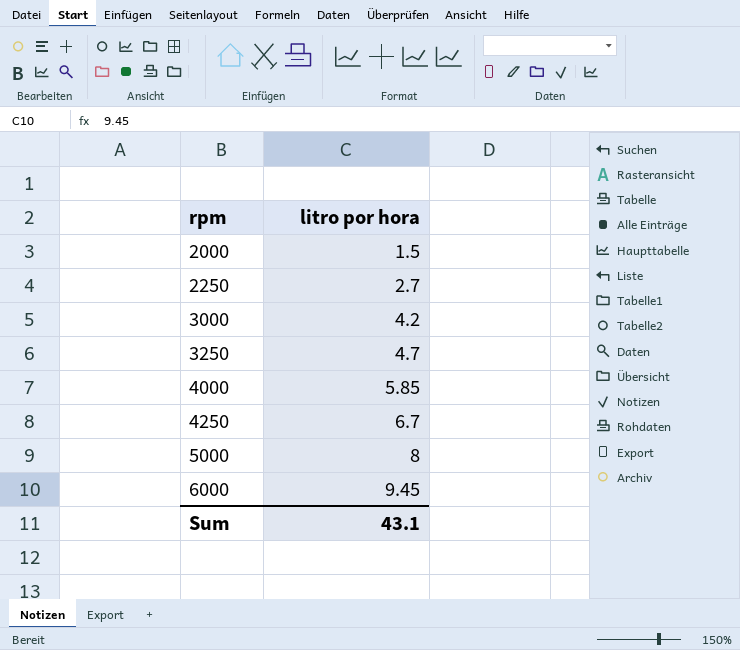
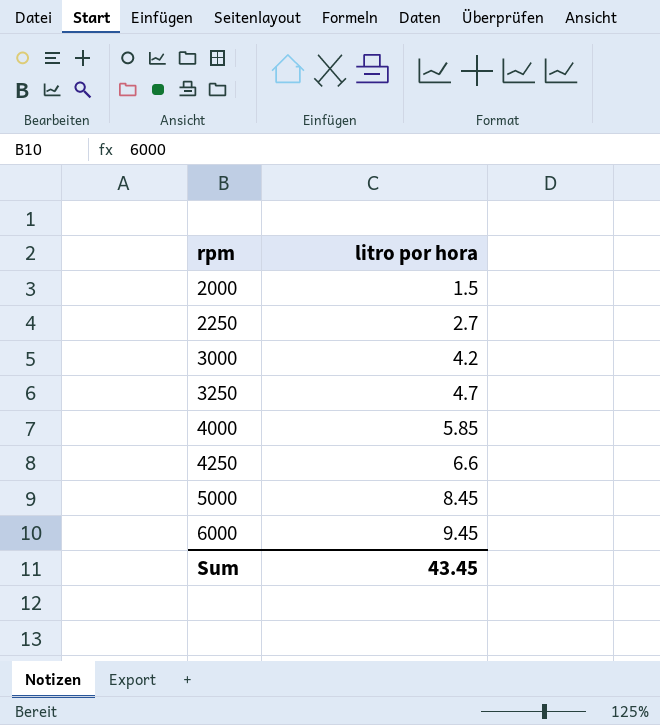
4250 | litro por hora: 6.7 -> 6.6
5000 | litro por hora: 8 -> 8.45
Sum | litro por hora: 43.1 -> 43.45

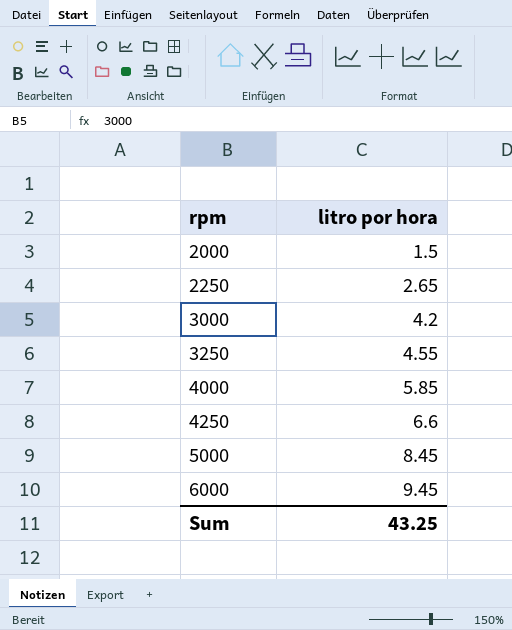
2250 | litro por hora: 2.7 -> 2.65
3250 | litro por hora: 4.7 -> 4.55
Sum | litro por hora: 43.45 -> 43.25

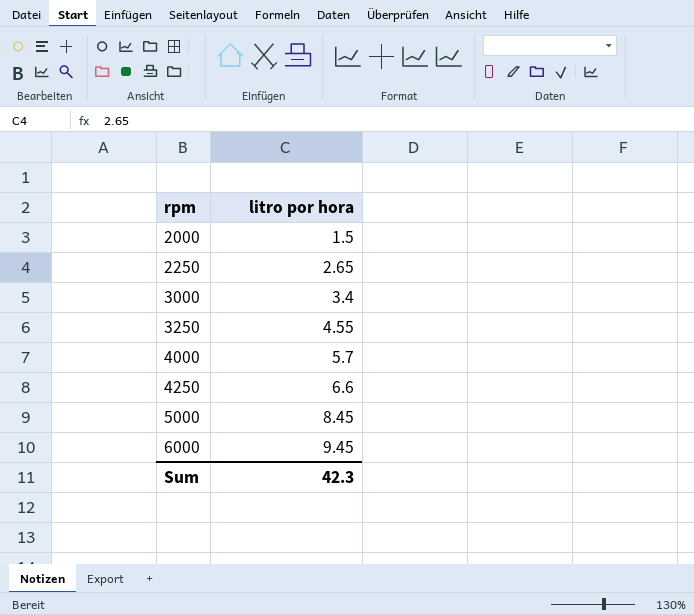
3000 | litro por hora: 4.2 -> 3.4
4000 | litro por hora: 5.85 -> 5.7
Sum | litro por hora: 43.25 -> 42.3

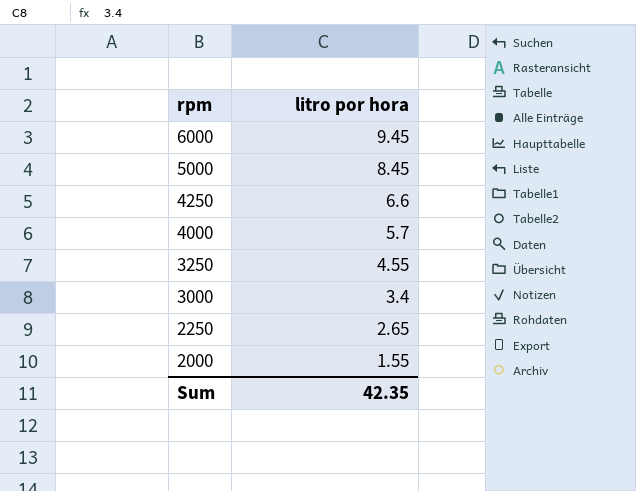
row order: rpm ascending -> rpm descending
2000 | litro por hora: 1.5 -> 1.55
Sum | litro por hora: 42.3 -> 42.35

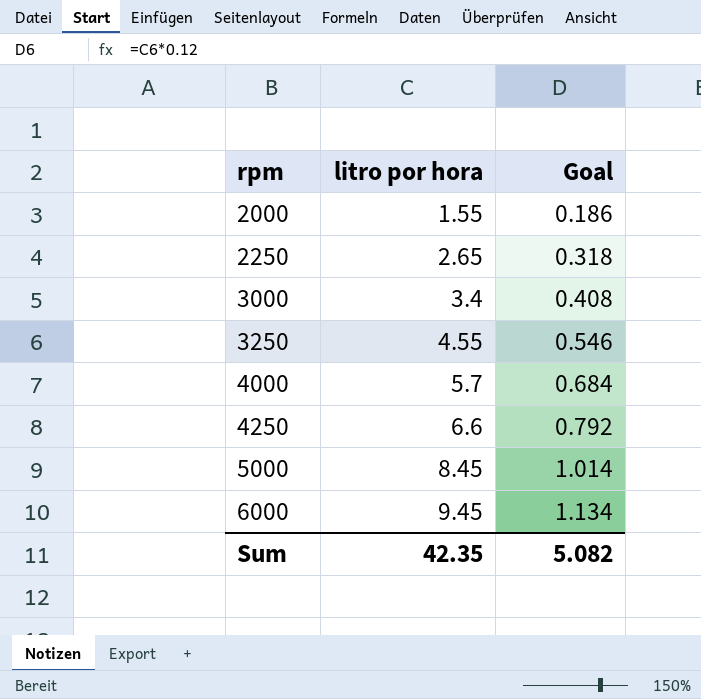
row order: rpm descending -> rpm ascending
column Goal | formula: none -> [litro por hora] * 0.12

